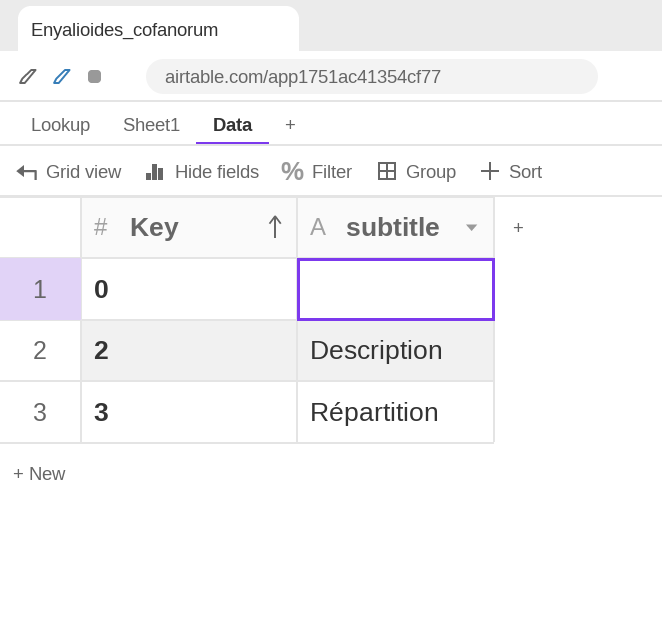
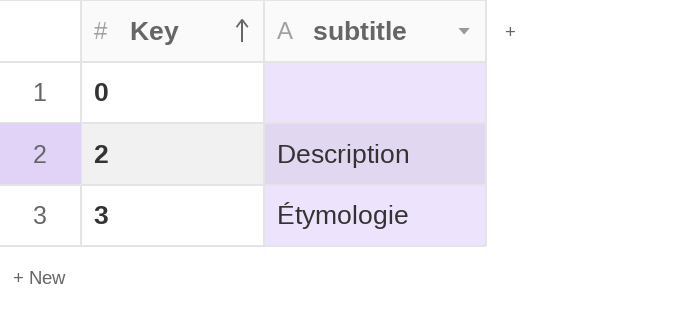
3 | subtitle: Répartition -> Étymologie

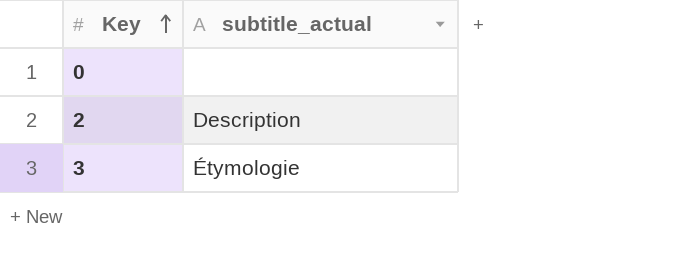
column name: subtitle -> subtitle_actual

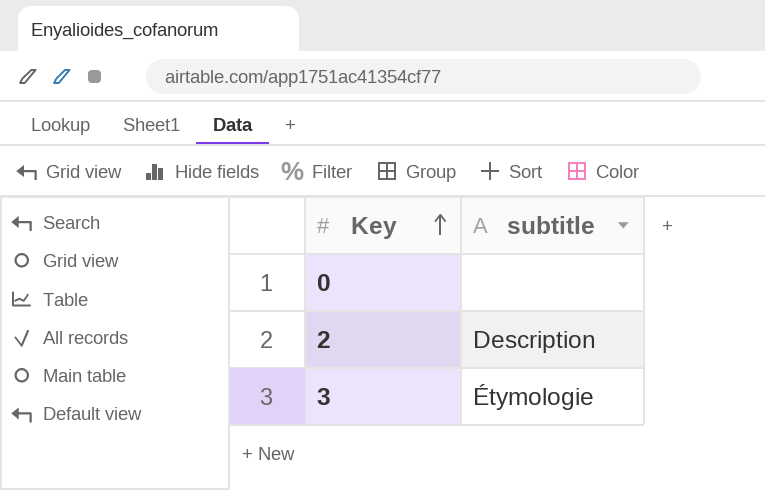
column name: subtitle_actual -> subtitle

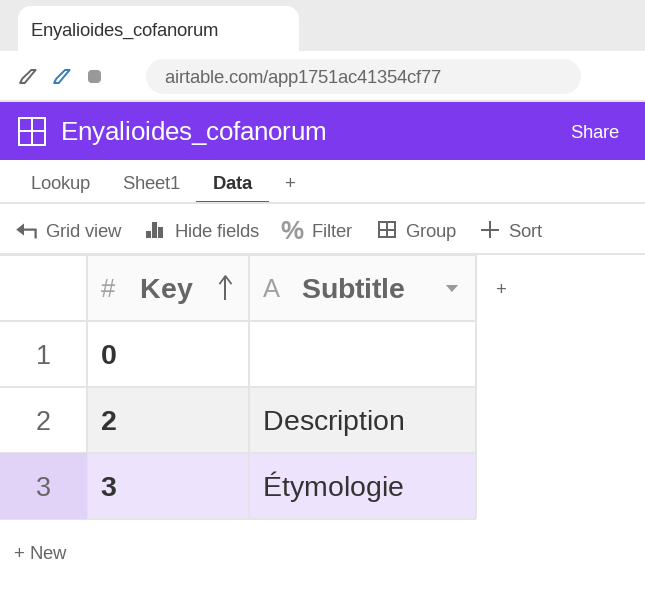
column name: subtitle -> Subtitle

